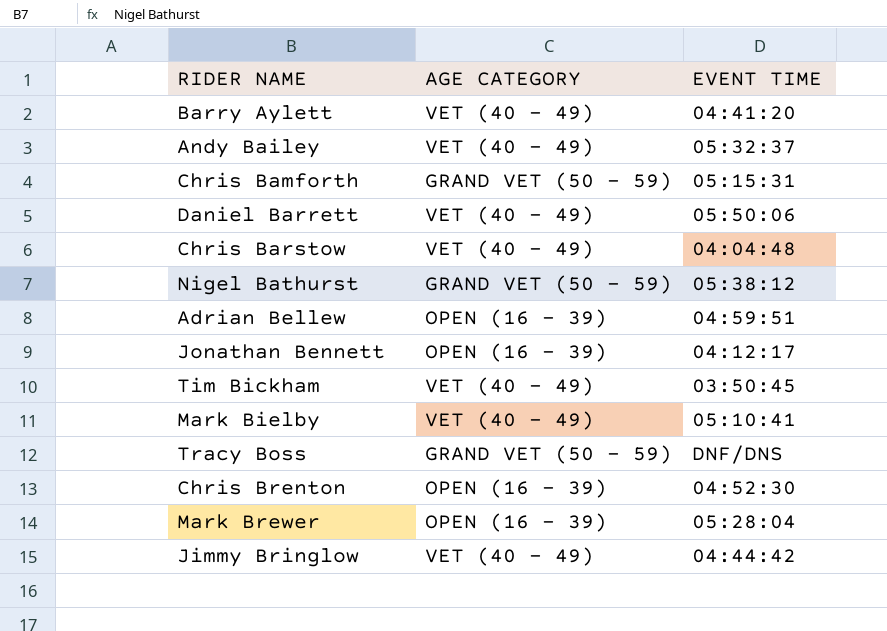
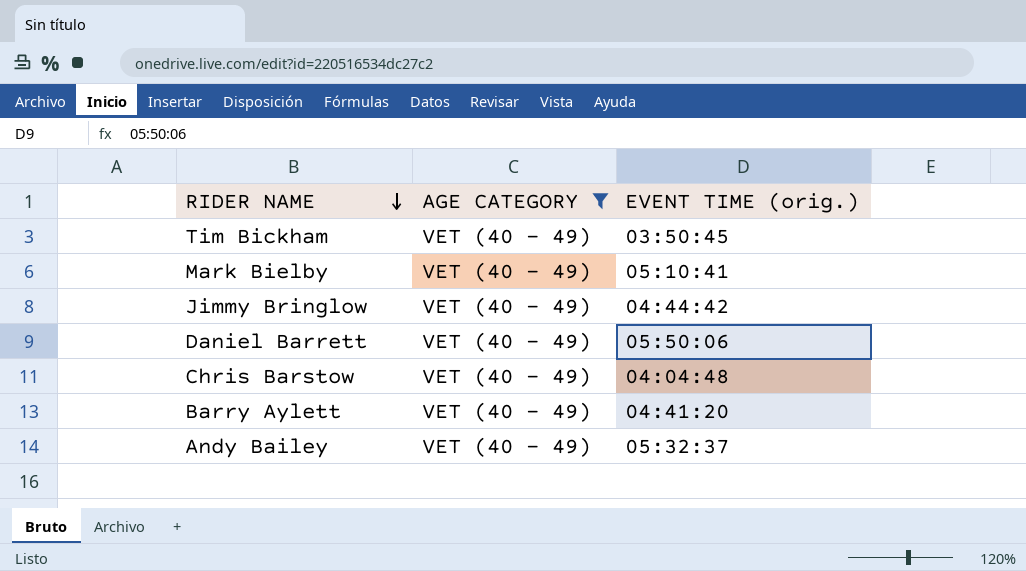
filter: none -> AGE CATEGORY = VET (40 - 49)
row order: none -> RIDER NAME descending
column name: EVENT TIME -> EVENT TIME (orig.)

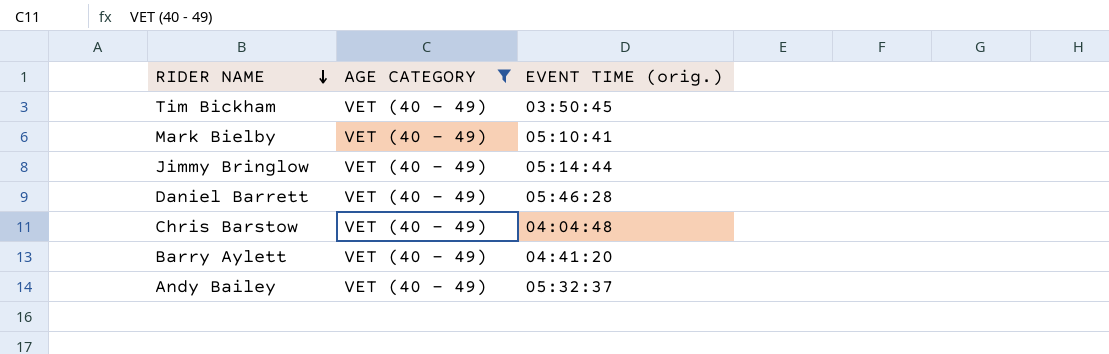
Jimmy Bringlow | EVENT TIME (orig.): 04:44:42 -> 05:14:44
Daniel Barrett | EVENT TIME (orig.): 05:50:06 -> 05:46:28

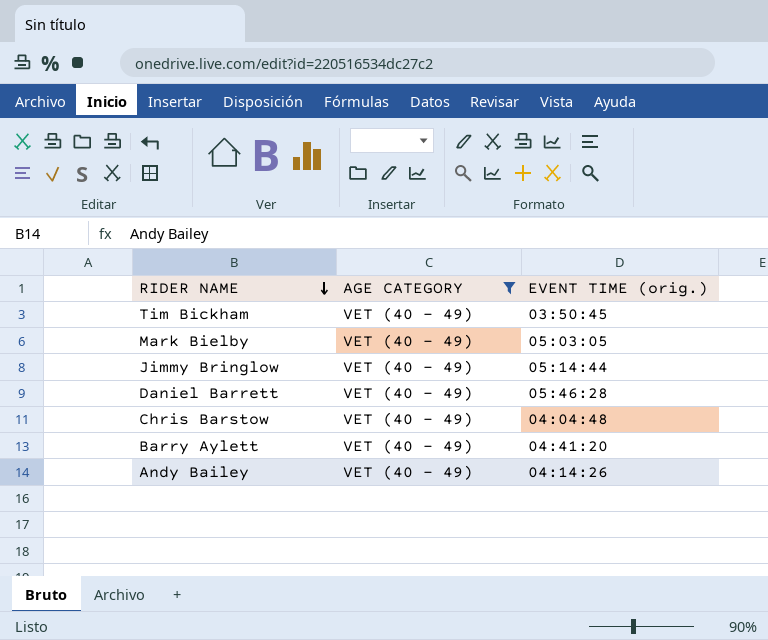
Mark Bielby | EVENT TIME (orig.): 05:10:41 -> 05:03:05
Andy Bailey | EVENT TIME (orig.): 05:32:37 -> 04:14:26

